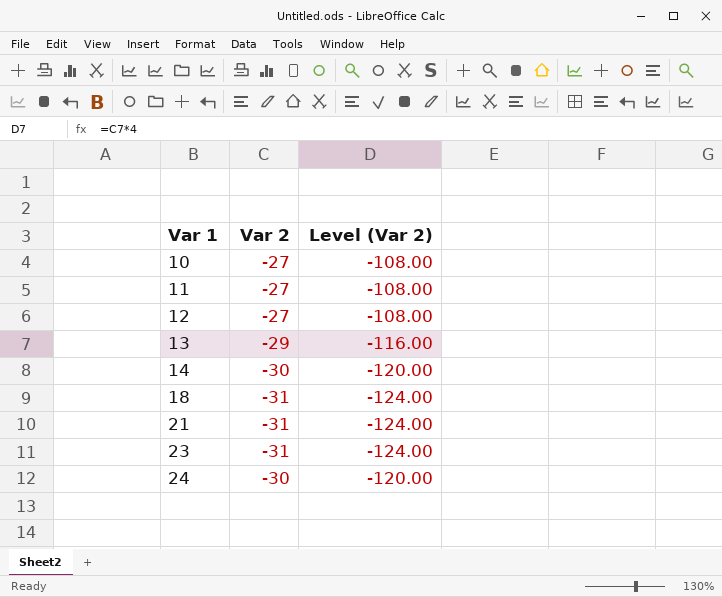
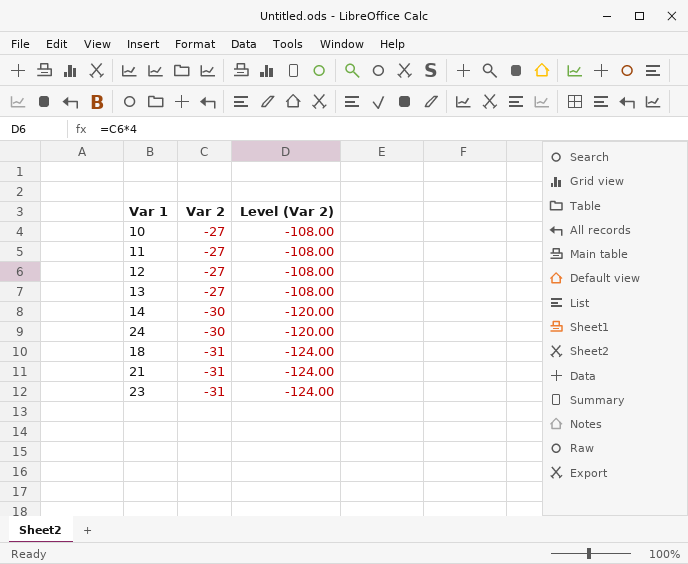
row order: Var 1 ascending -> Var 2 descending
13 | Var 2: -29 -> -27
13 | Level (Var 2): -116.00 -> -108.00

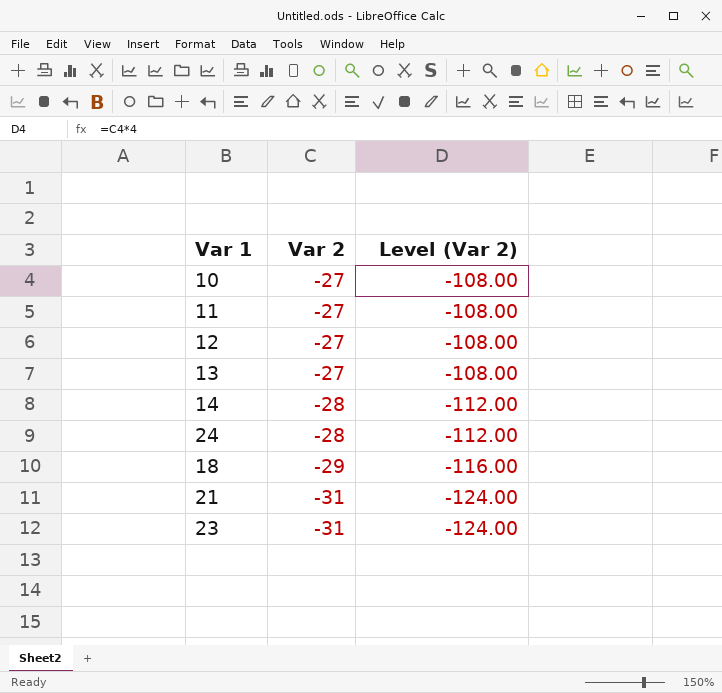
14 | Var 2: -30 -> -28
14 | Level (Var 2): -120.00 -> -112.00
24 | Var 2: -30 -> -28
24 | Level (Var 2): -120.00 -> -112.00
18 | Var 2: -31 -> -29
18 | Level (Var 2): -124.00 -> -116.00

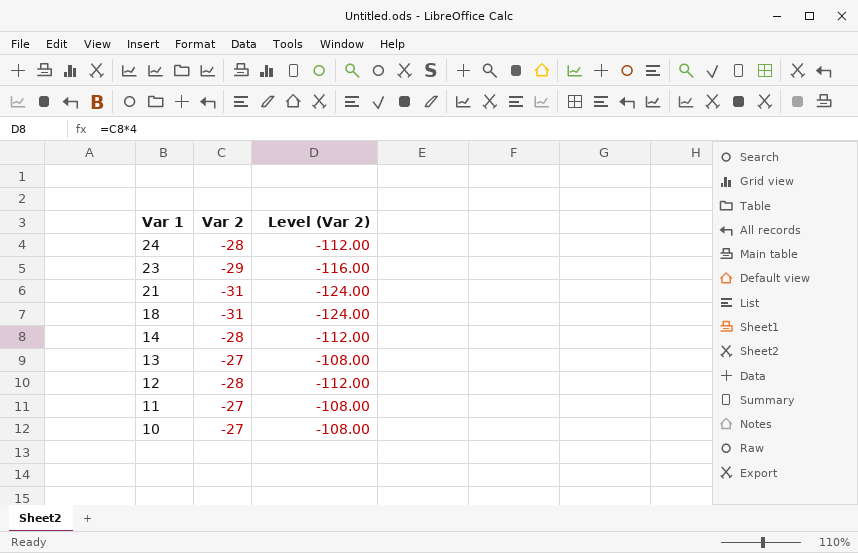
row order: Var 2 descending -> Var 1 descending
23 | Var 2: -31 -> -29
23 | Level (Var 2): -124.00 -> -116.00
18 | Var 2: -29 -> -31
18 | Level (Var 2): -116.00 -> -124.00
12 | Var 2: -27 -> -28
12 | Level (Var 2): -108.00 -> -112.00

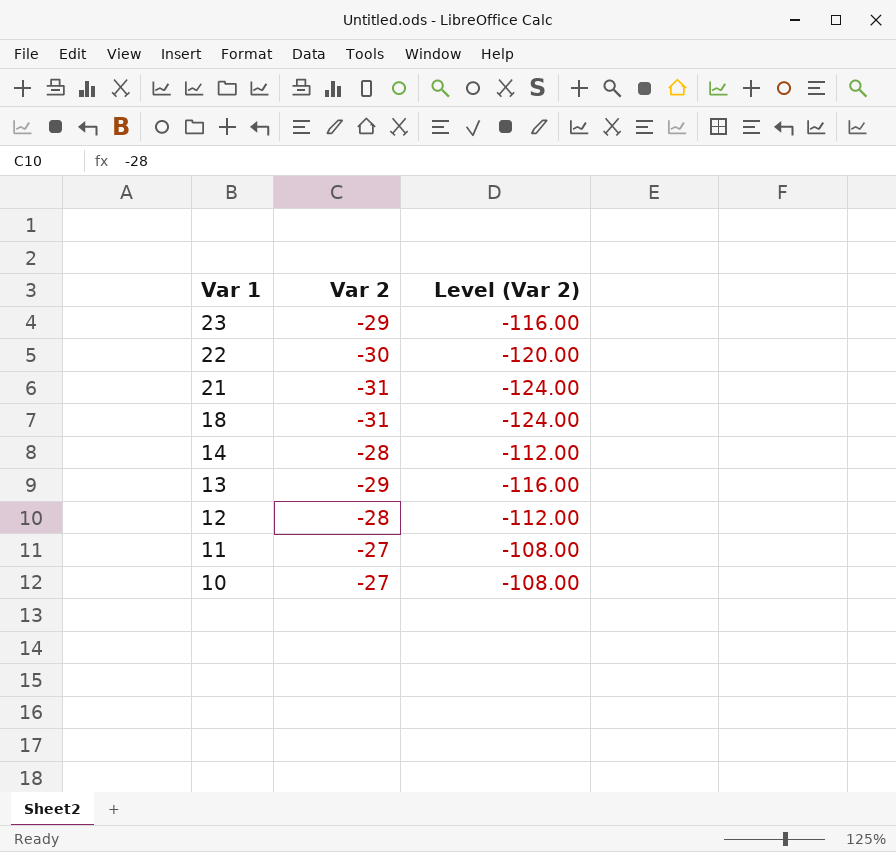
row 24: -28 | -112.00 -> none
row 22: none -> -30 | -120.00
13 | Var 2: -27 -> -29
13 | Level (Var 2): -108.00 -> -116.00

